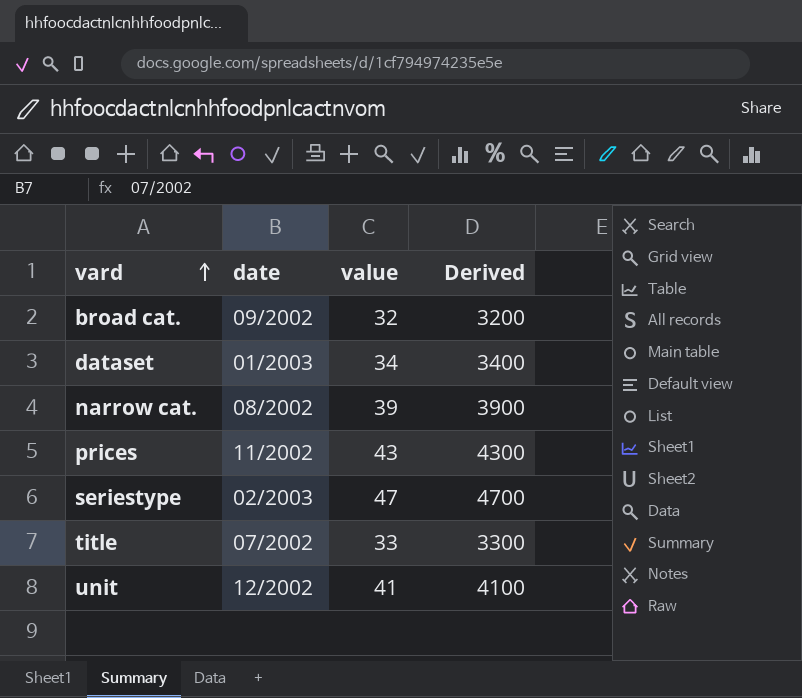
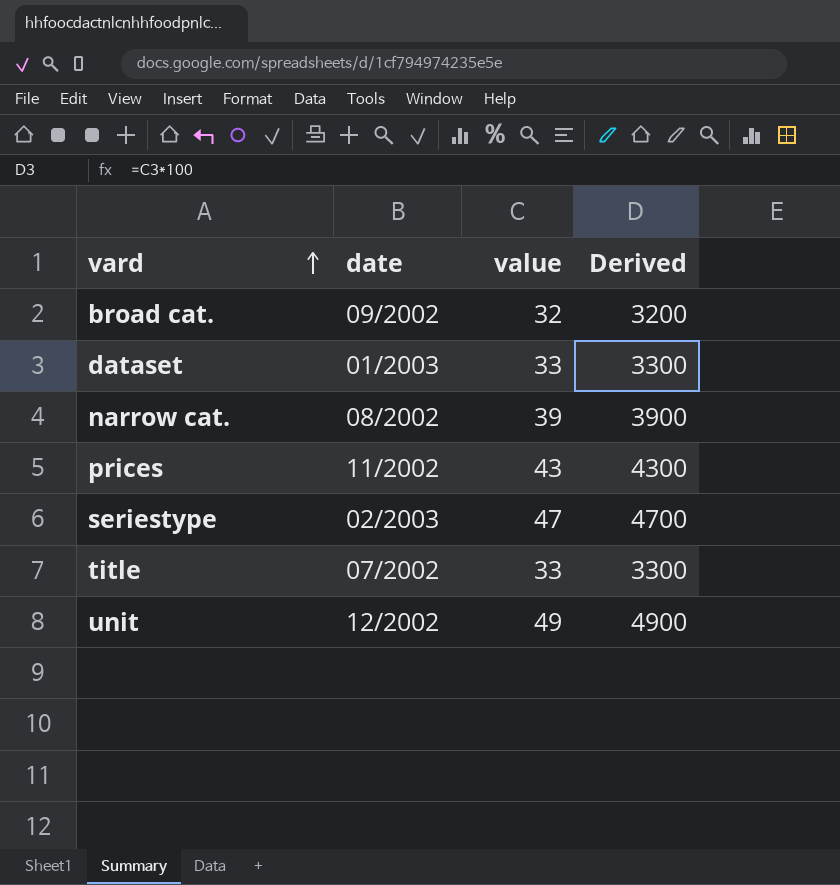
dataset | value: 34 -> 33
dataset | Derived: 3400 -> 3300
unit | value: 41 -> 49
unit | Derived: 4100 -> 4900

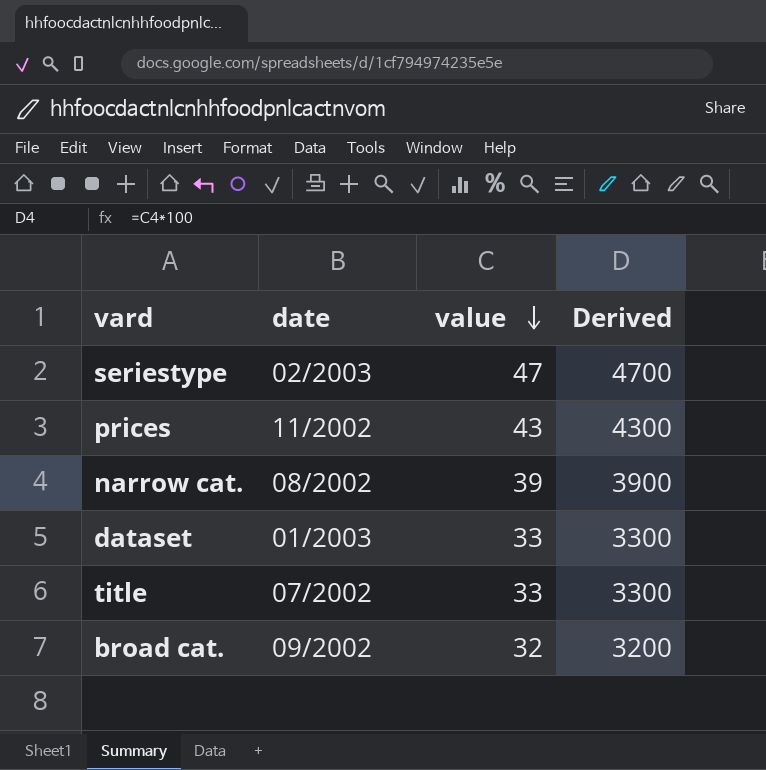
row order: vard ascending -> value descending
row unit: 12/2002 | 49 | 4900 -> none

